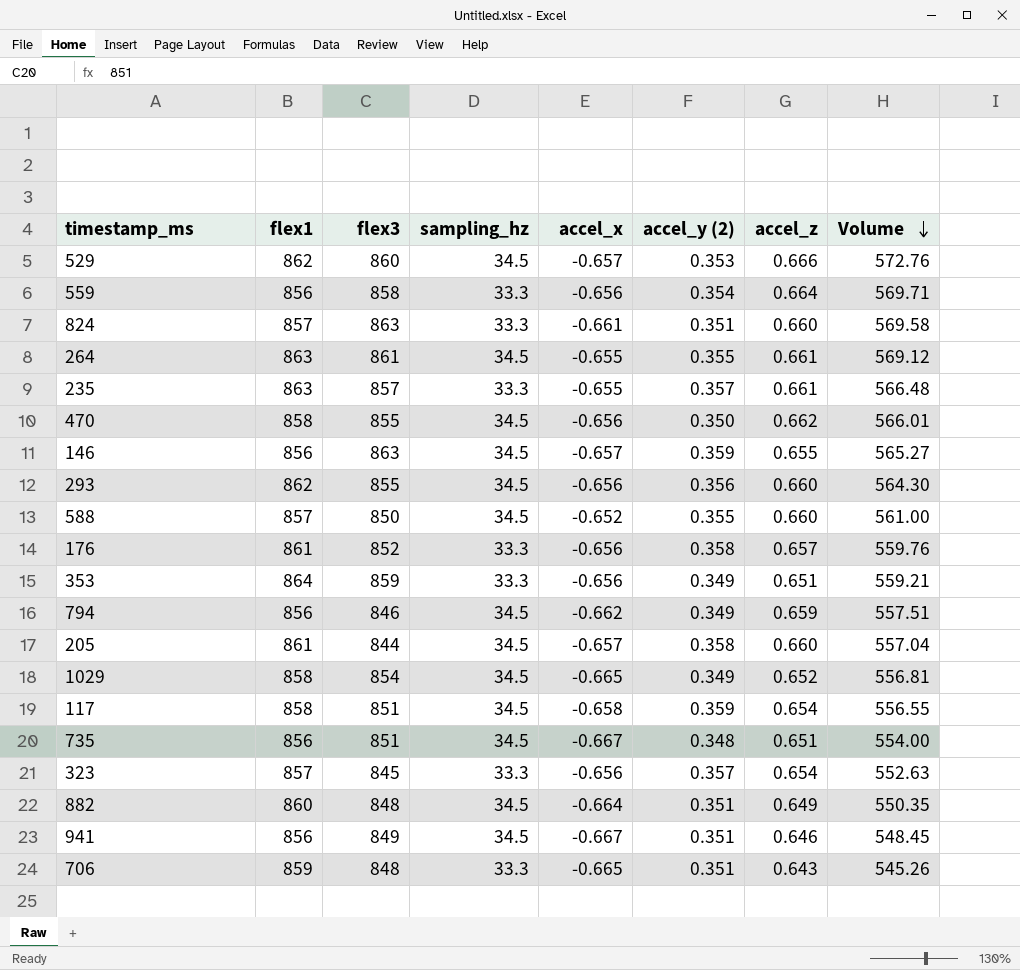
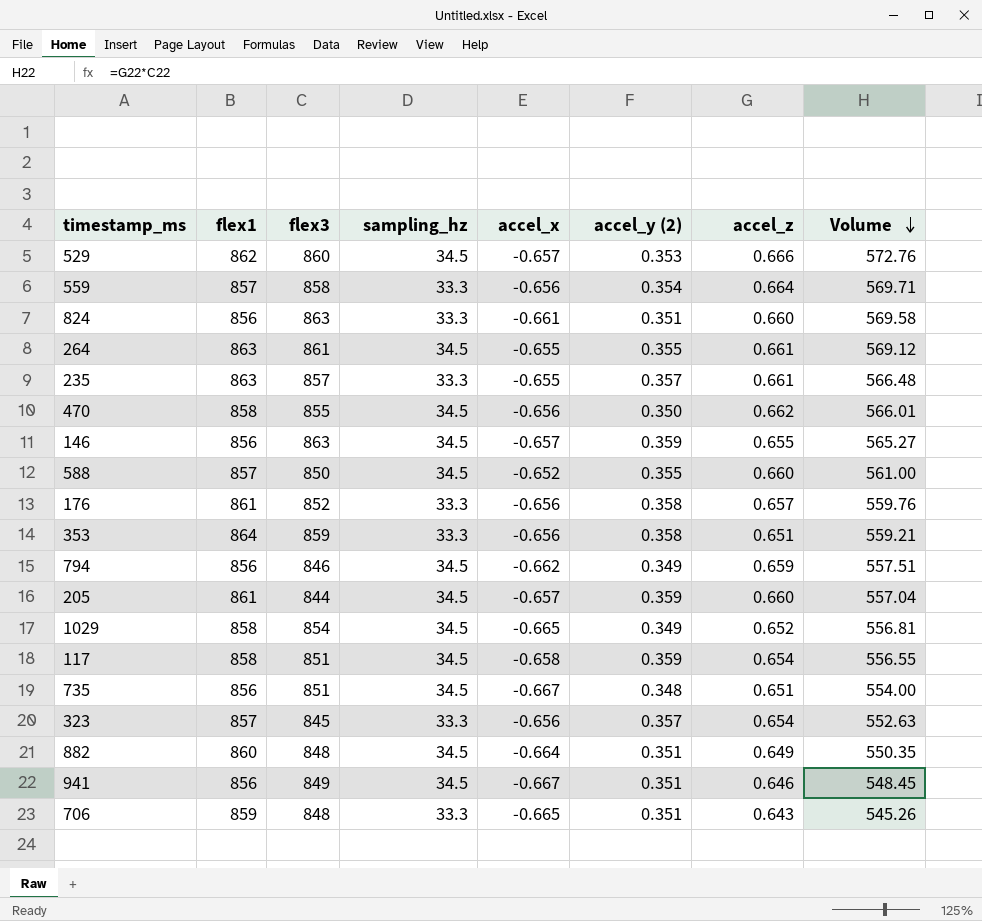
row 293: 862 | 855 | 34.5 | -0.656 | 0.356 | 0.660 | 564.30 -> none
559 | flex1: 856 -> 857
824 | flex1: 857 -> 856
353 | accel_y (2): 0.349 -> 0.358
205 | accel_y (2): 0.358 -> 0.359

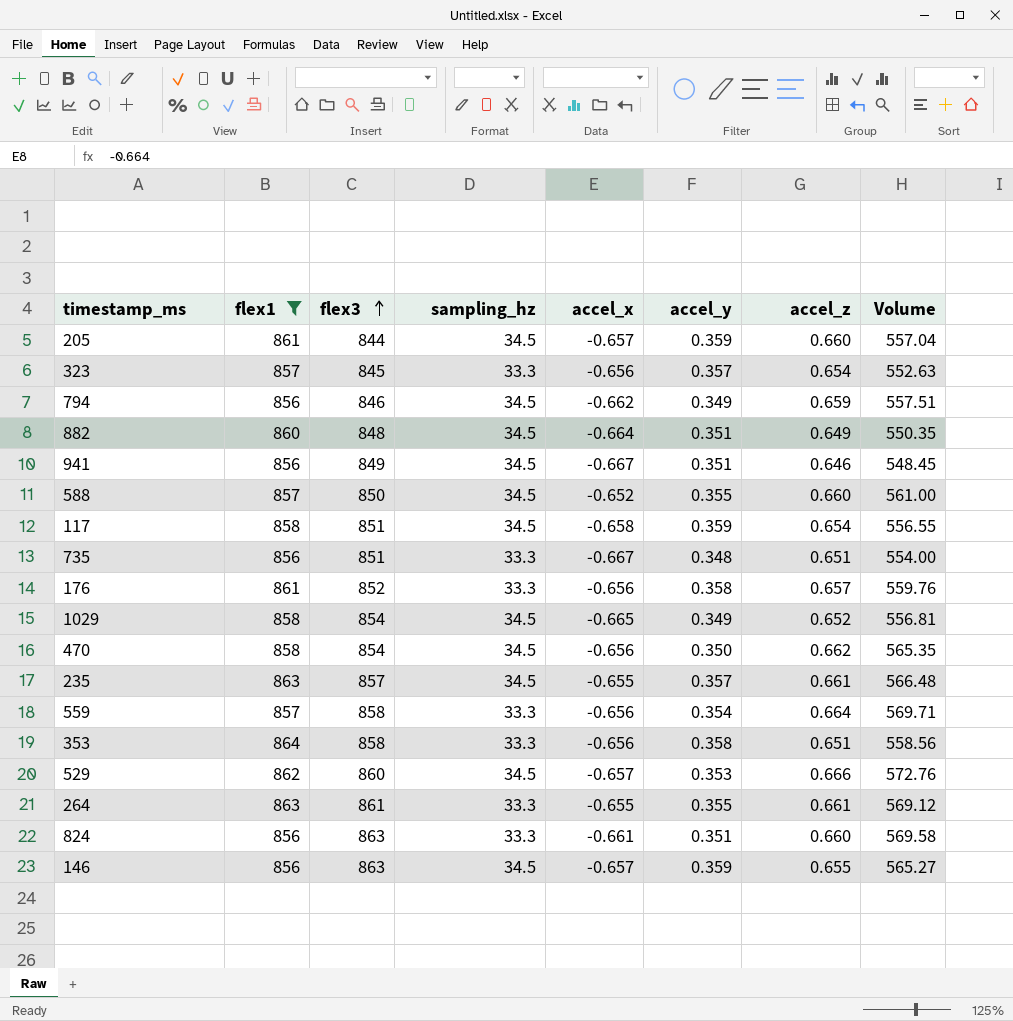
filter: none -> flex1 != 859
row order: Volume descending -> flex3 ascending
column name: accel_y (2) -> accel_y
735 | sampling_hz: 34.5 -> 33.3
470 | flex3: 855 -> 854
470 | Volume: 566.01 -> 565.35
235 | sampling_hz: 33.3 -> 34.5
353 | flex3: 859 -> 858
353 | Volume: 559.21 -> 558.56
264 | sampling_hz: 34.5 -> 33.3

